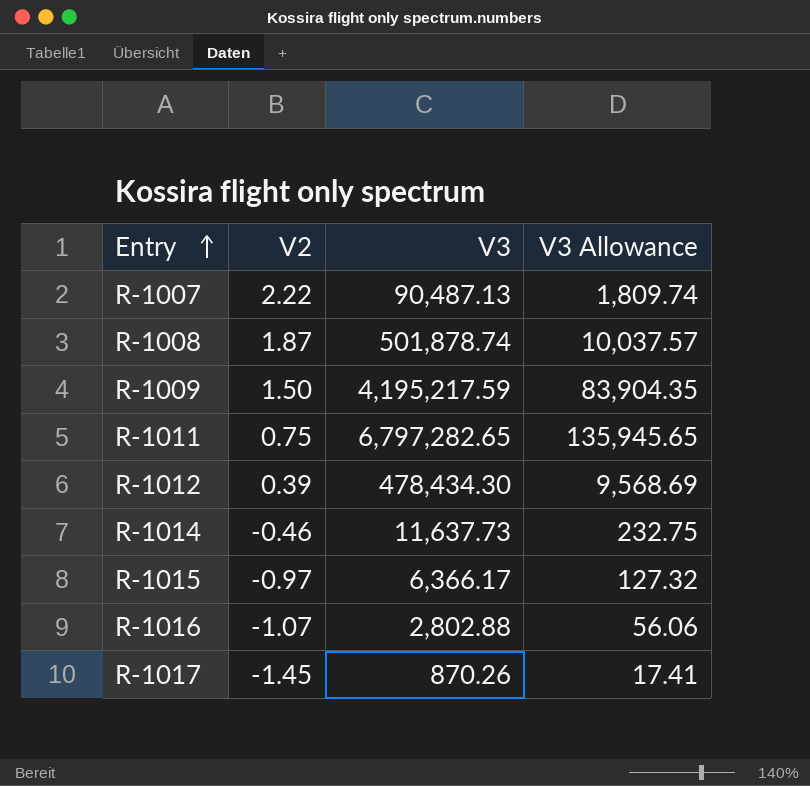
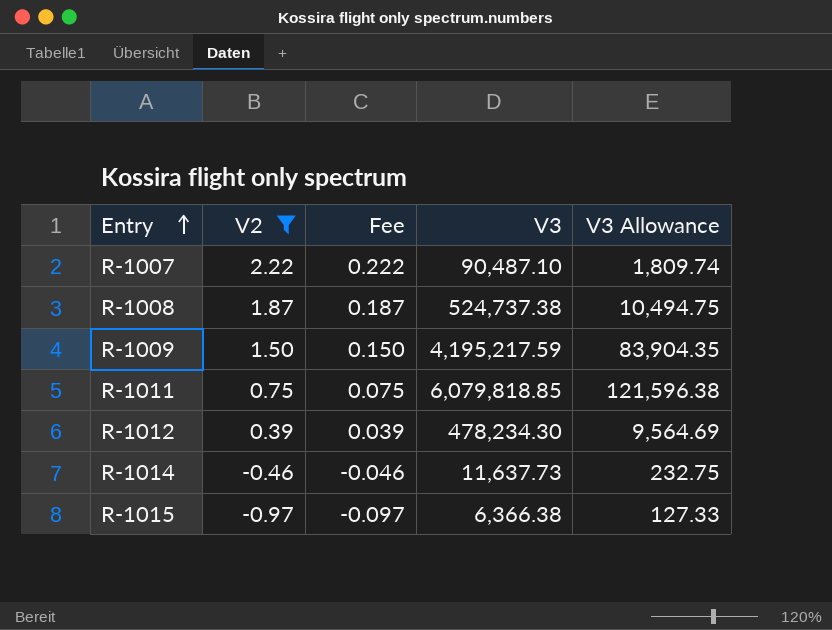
filter: none -> V2 >= -0.97
column Fee | formula: none -> [V2] * 0.1
R-1007 | V3: 90,487.13 -> 90,487.10
R-1008 | V3: 501,878.74 -> 524,737.38
R-1008 | V3 Allowance: 10,037.57 -> 10,494.75
R-1011 | V3: 6,797,282.65 -> 6,079,818.85
R-1011 | V3 Allowance: 135,945.65 -> 121,596.38
R-1012 | V3: 478,434.30 -> 478,234.30
R-1012 | V3 Allowance: 9,568.69 -> 9,564.69
R-1015 | V3: 6,366.17 -> 6,366.38
R-1015 | V3 Allowance: 127.32 -> 127.33

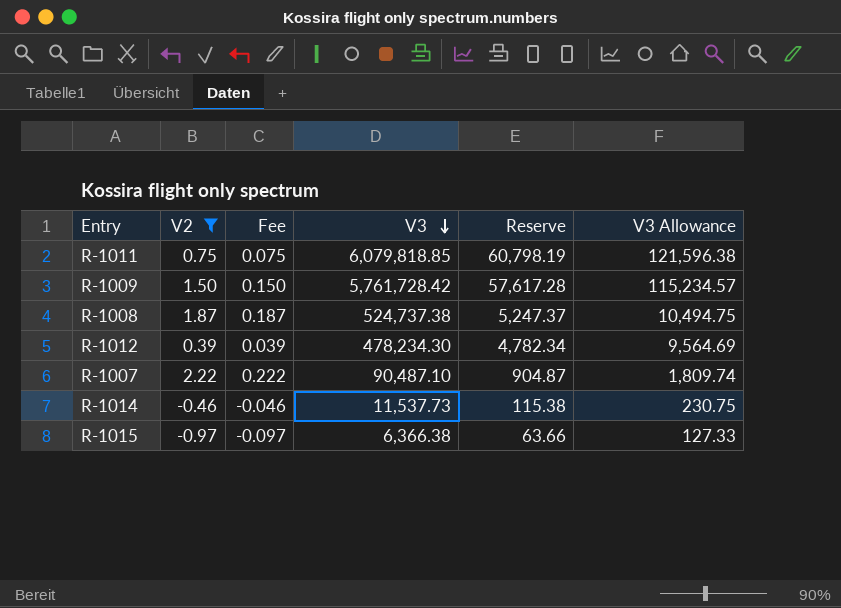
row order: Entry ascending -> V3 descending
column Reserve | formula: none -> [V3] * 0.01
R-1009 | V3: 4,195,217.59 -> 5,761,728.42
R-1009 | V3 Allowance: 83,904.35 -> 115,234.57
R-1014 | V3: 11,637.73 -> 11,537.73
R-1014 | V3 Allowance: 232.75 -> 230.75

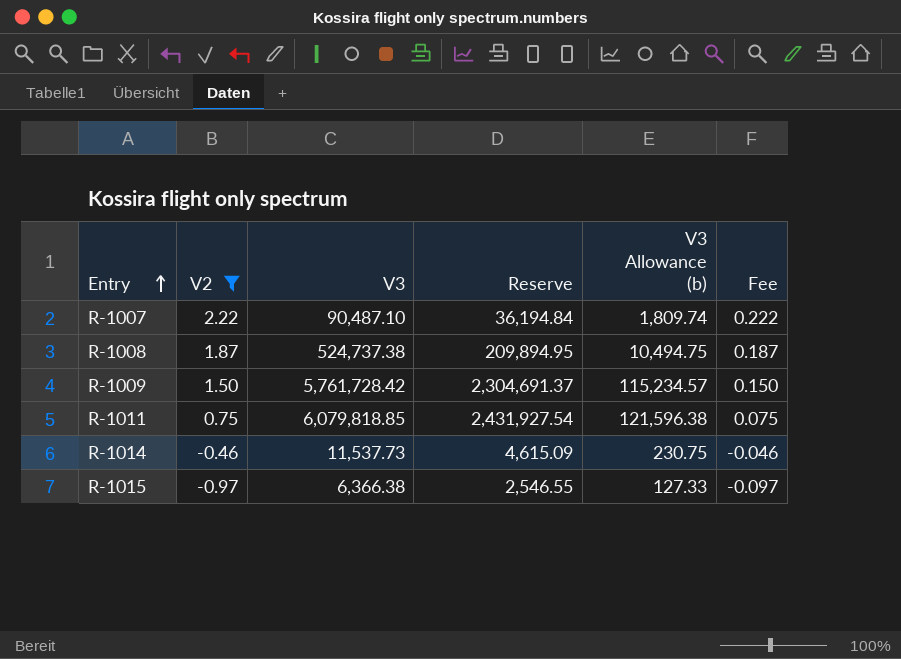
row order: V3 descending -> Entry ascending
column Reserve | formula: [V3] * 0.01 -> [V3] * 0.4
column name: V3 Allowance -> V3 Allowance (b)
column Fee | position: 3 -> 6
row R-1012: 0.39 | 0.039 | 478,234.30 | 4,782.34 | 9,564.69 -> none

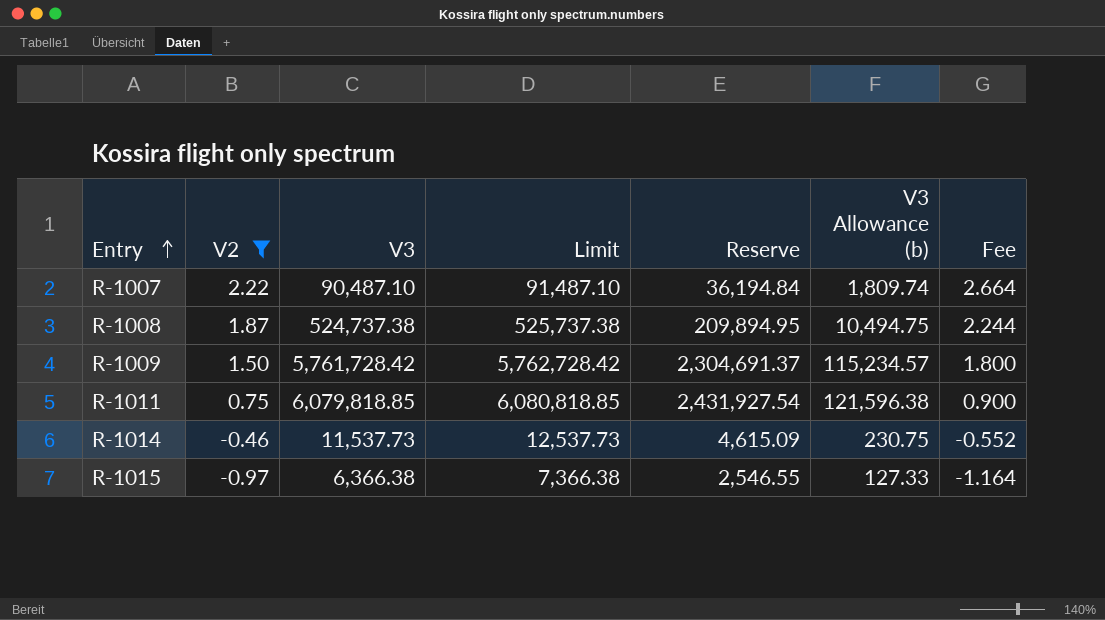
column Limit | formula: none -> [V3] + 1000
column Fee | formula: [V2] * 0.1 -> [V2] * 1.2

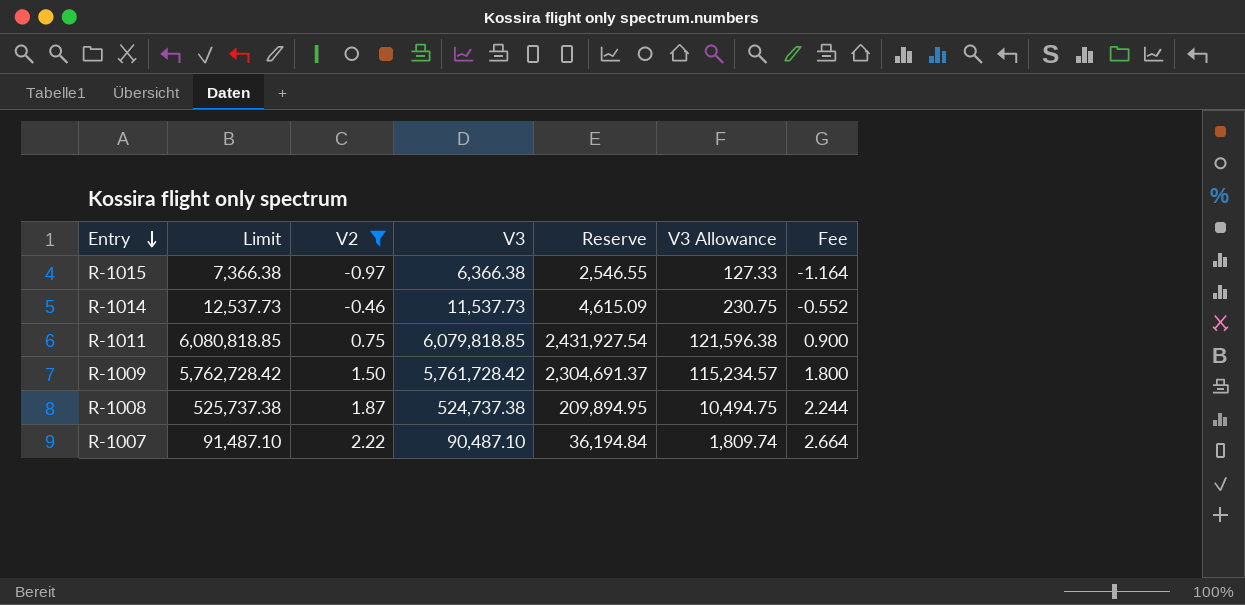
row order: Entry ascending -> Entry descending
column Limit | position: 4 -> 2
column name: V3 Allowance (b) -> V3 Allowance

